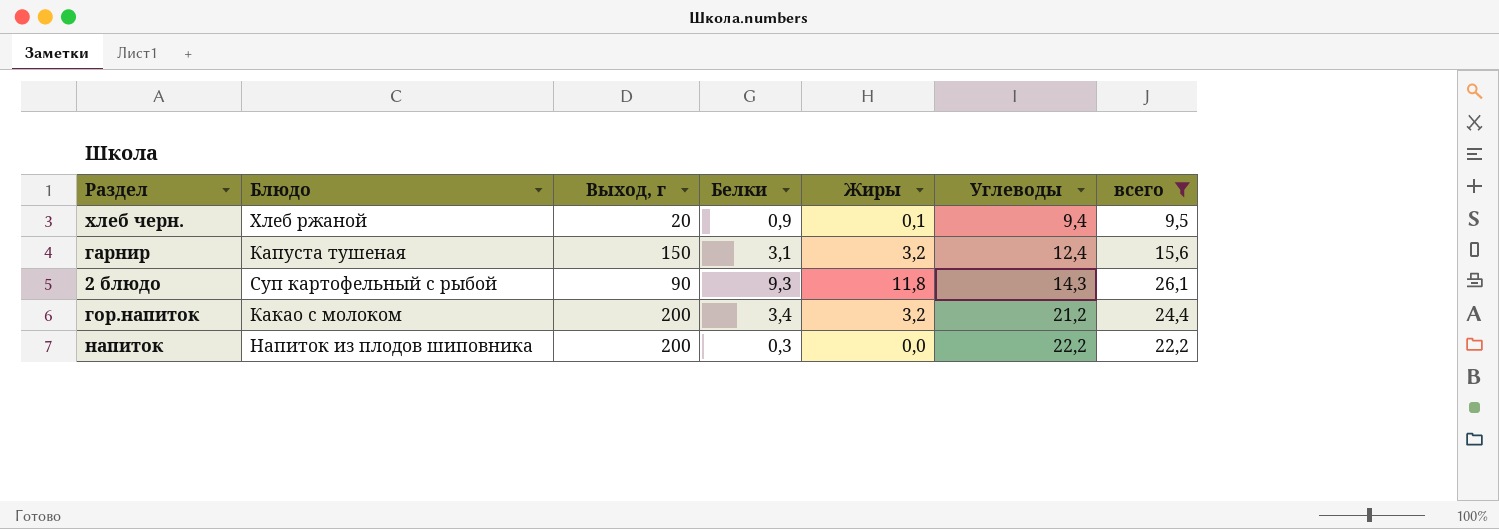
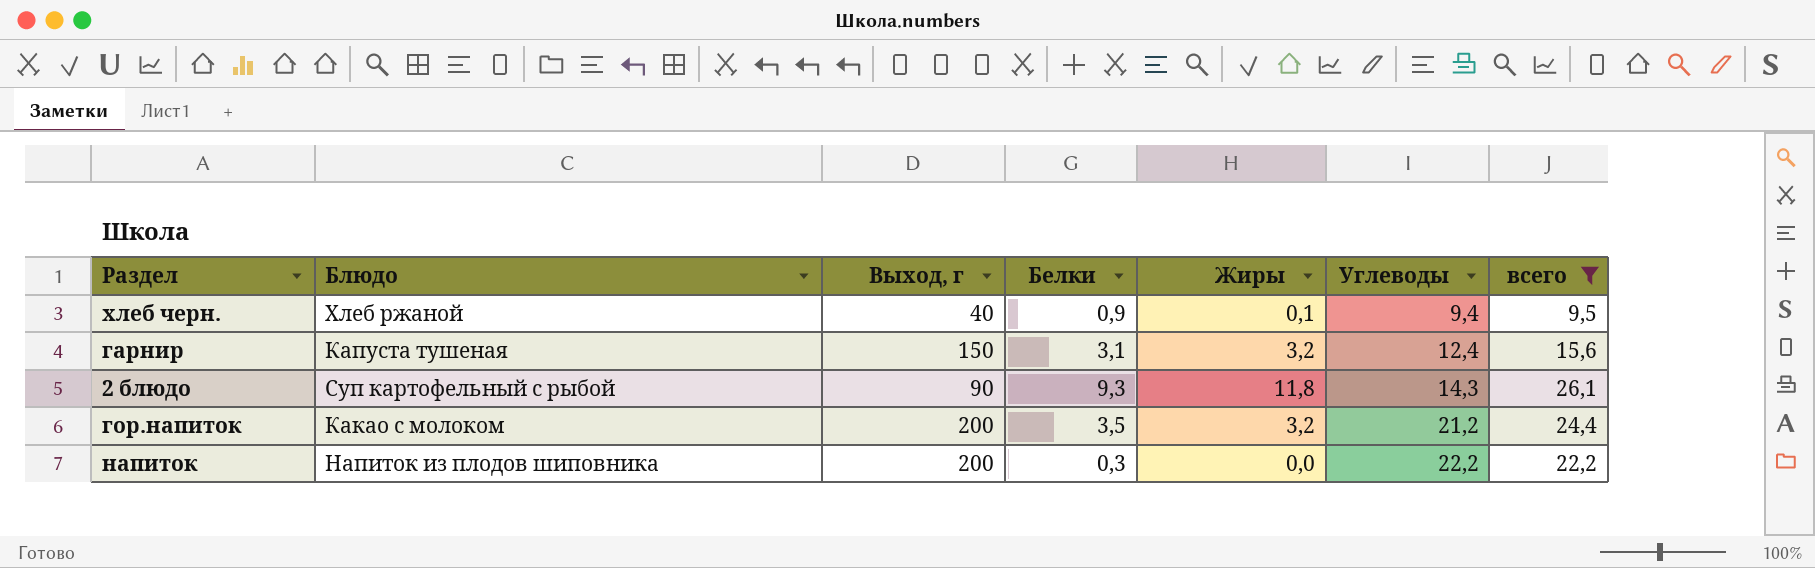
хлеб черн. | Выход, г: 20 -> 40
гор.напиток | Белки: 3,4 -> 3,5

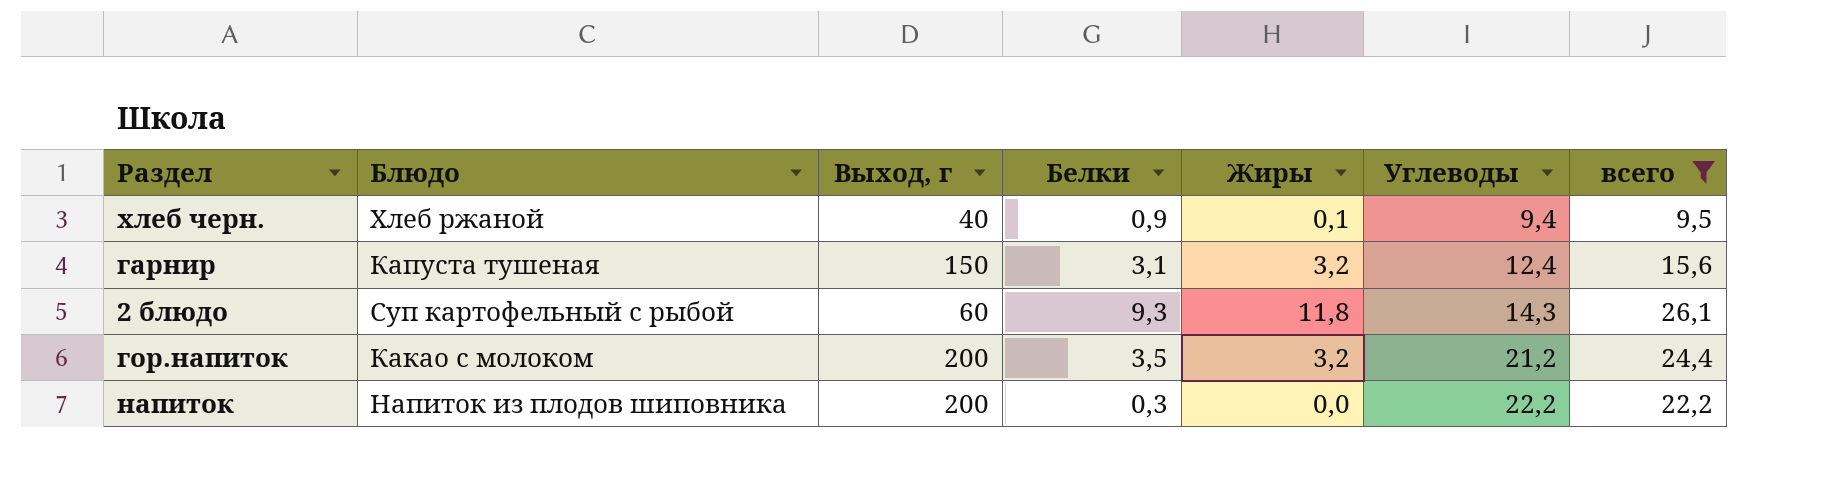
2 блюдо | Выход, г: 90 -> 60

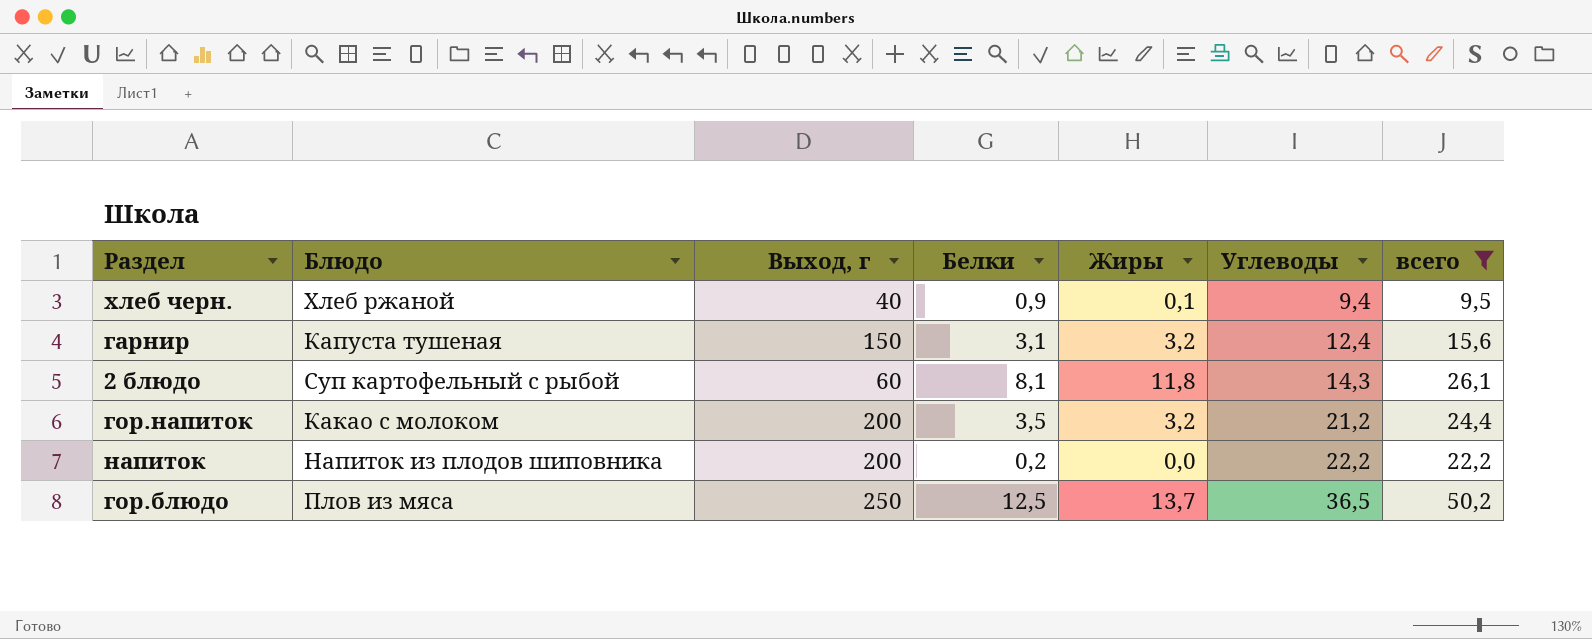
2 блюдо | Белки: 9,3 -> 8,1
напиток | Белки: 0,3 -> 0,2
row гор.блюдо: none -> Плов из мяса | 250 | 12,5 | 13,7 | 36,5 | 50,2

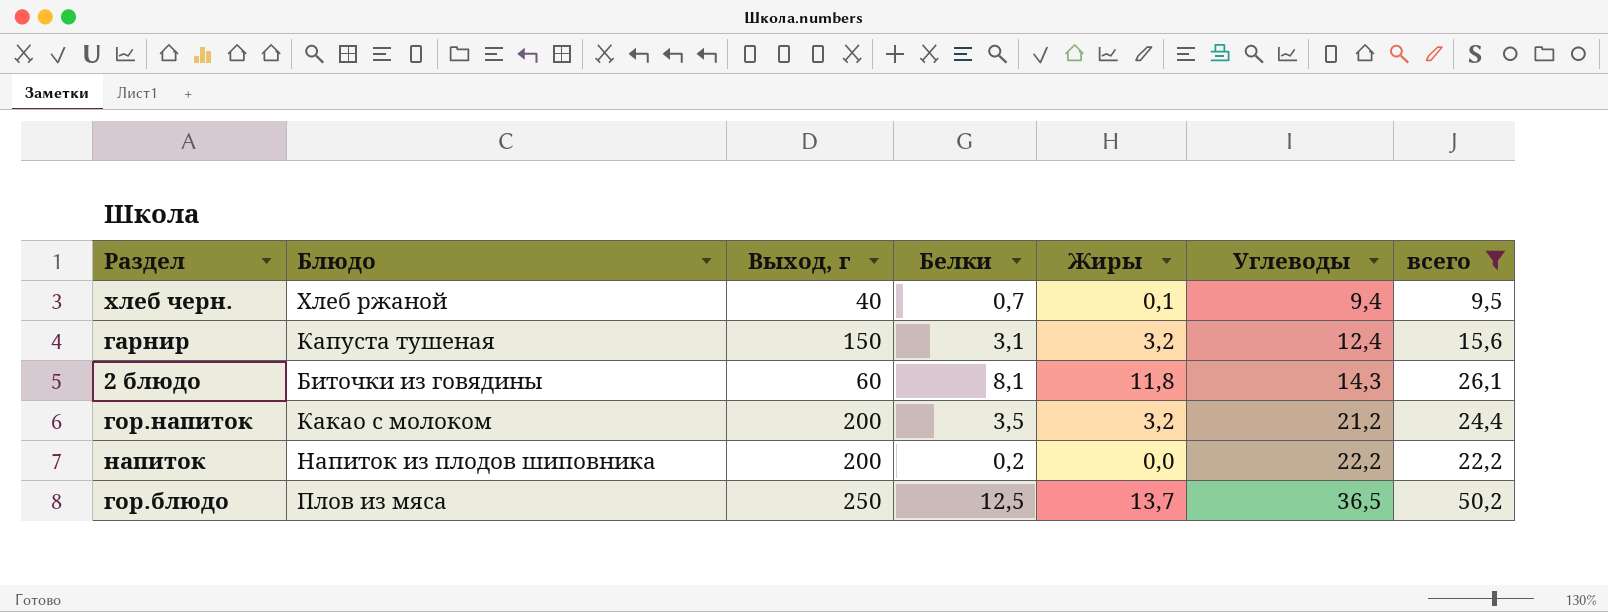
хлеб черн. | Белки: 0,9 -> 0,7
2 блюдо | Блюдо: Суп картофельный с рыбой -> Биточки из говядины

